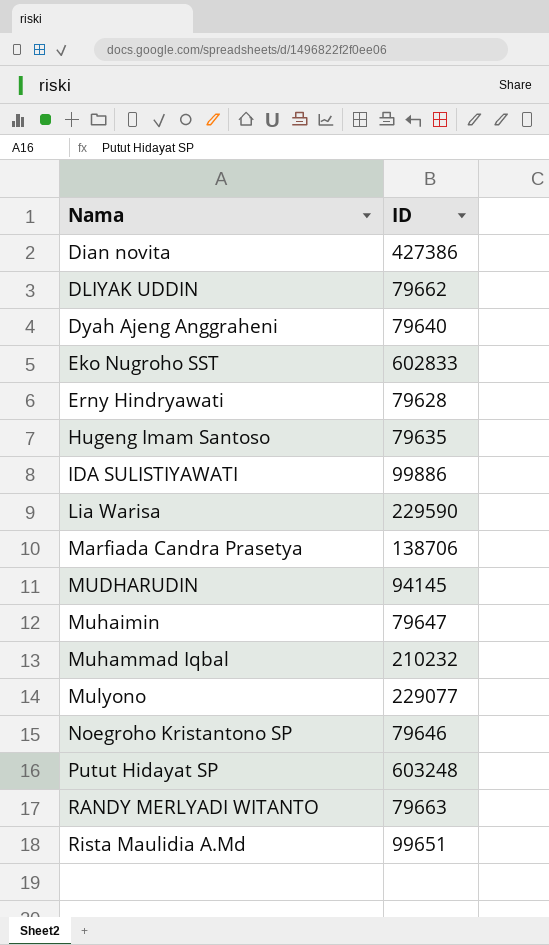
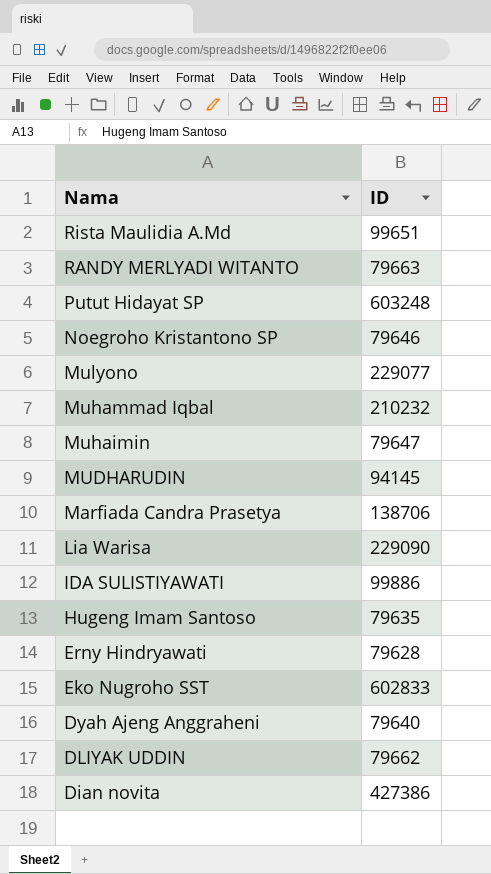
row order: Nama ascending -> Nama descending
Lia Warisa | ID: 229590 -> 229090

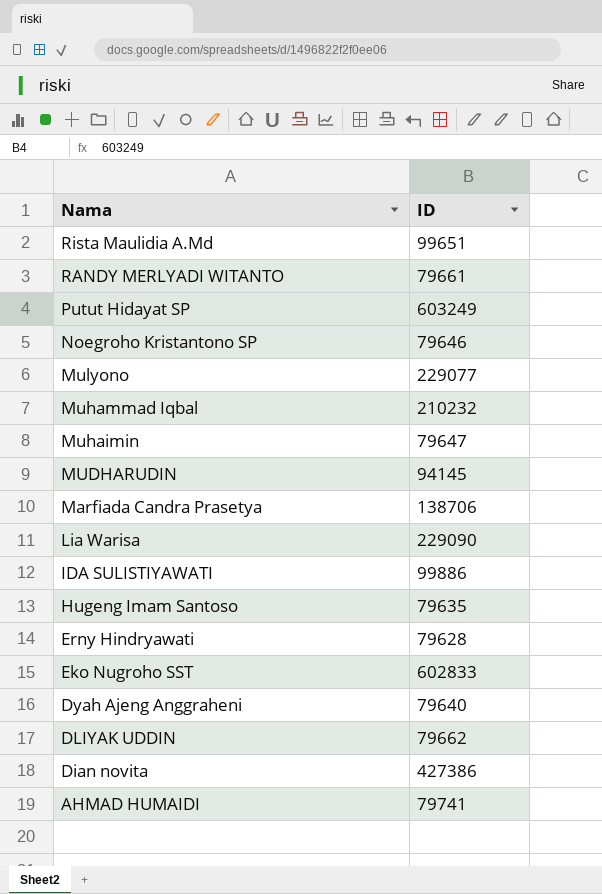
RANDY MERLYADI WITANTO | ID: 79663 -> 79661
Putut Hidayat SP | ID: 603248 -> 603249
row AHMAD HUMAIDI: none -> 79741

